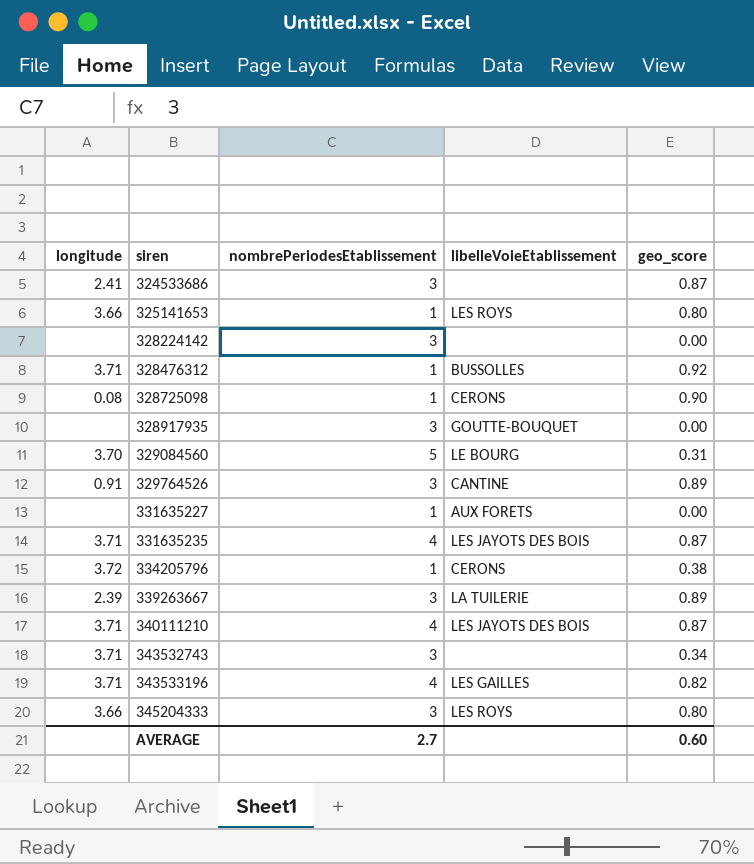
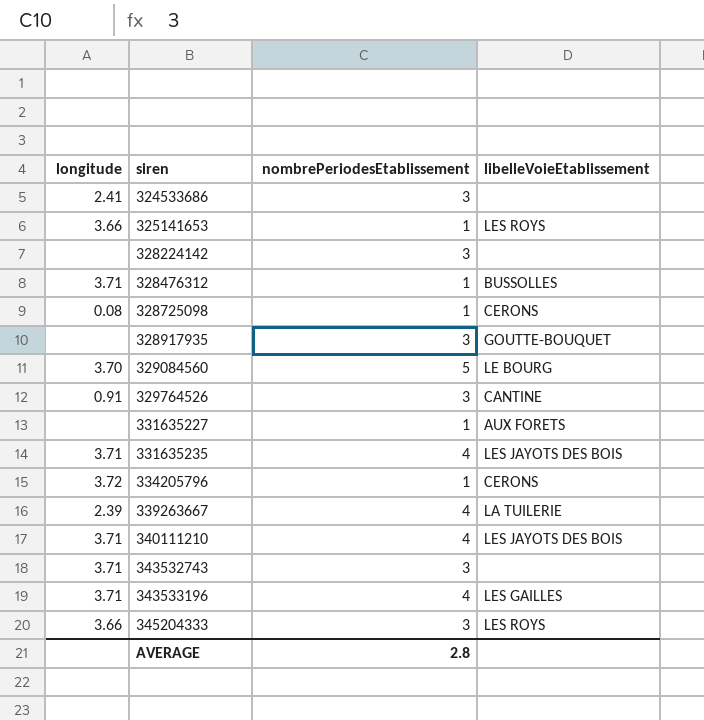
column geo_score | position: 5 -> none
339263667 | nombrePeriodesEtablissement: 3 -> 4
AVERAGE | nombrePeriodesEtablissement: 2.7 -> 2.8

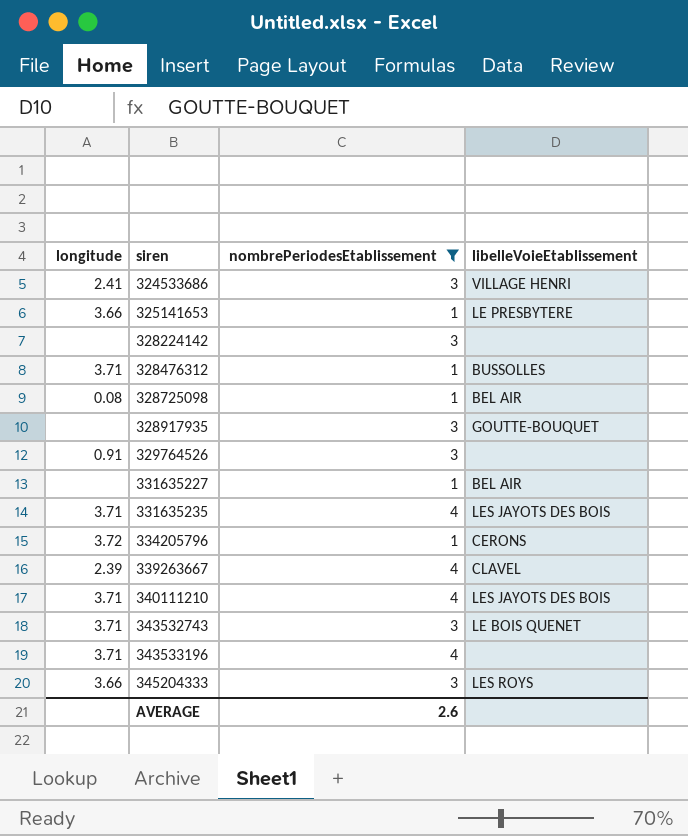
filter: none -> nombrePeriodesEtablissement != 5
324533686 | libelleVoieEtablissement: none -> VILLAGE HENRI
325141653 | libelleVoieEtablissement: LES ROYS -> LE PRESBYTERE
328725098 | libelleVoieEtablissement: CERONS -> BEL AIR
329764526 | libelleVoieEtablissement: CANTINE -> none
331635227 | libelleVoieEtablissement: AUX FORETS -> BEL AIR
339263667 | libelleVoieEtablissement: LA TUILERIE -> CLAVEL
343532743 | libelleVoieEtablissement: none -> LE BOIS QUENET
343533196 | libelleVoieEtablissement: LES GAILLES -> none
AVERAGE | nombrePeriodesEtablissement: 2.8 -> 2.6

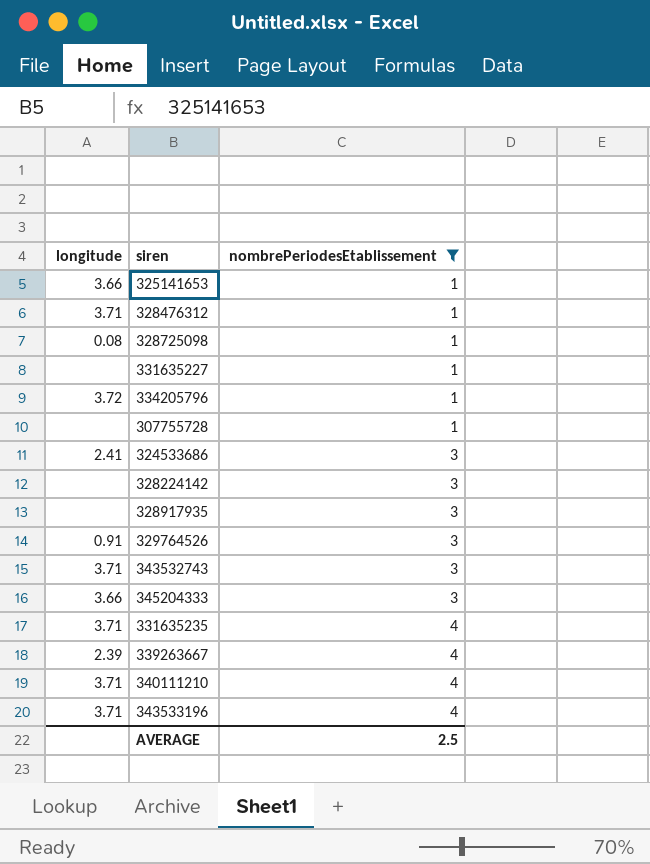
row order: siren ascending -> nombrePeriodesEtablissement ascending
column libelleVoieEtablissement | position: 4 -> none
row 307755728: none -> none | 1
AVERAGE | nombrePeriodesEtablissement: 2.6 -> 2.5

